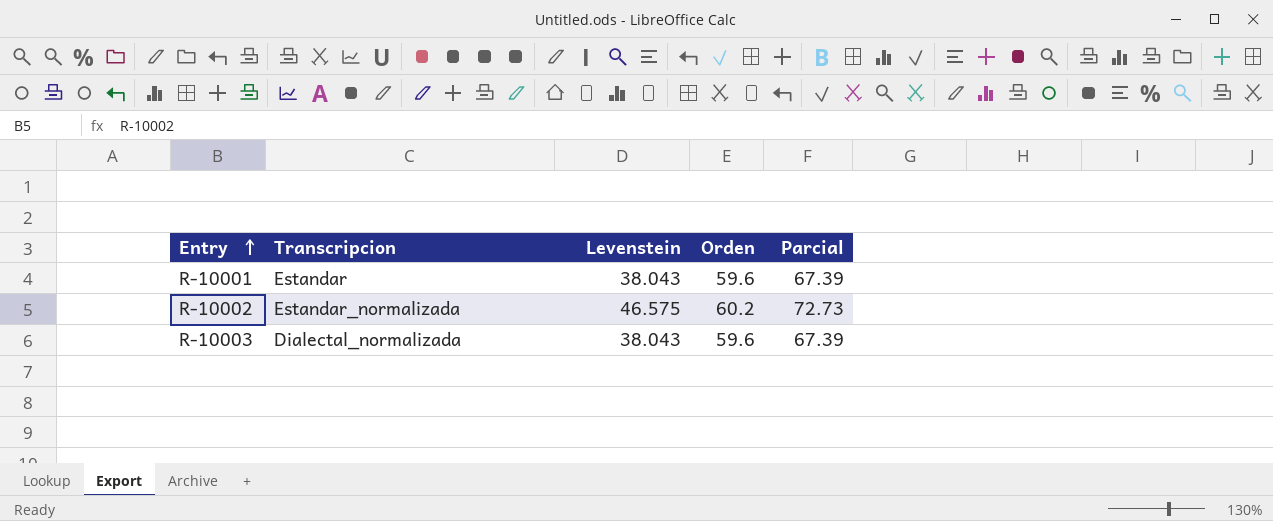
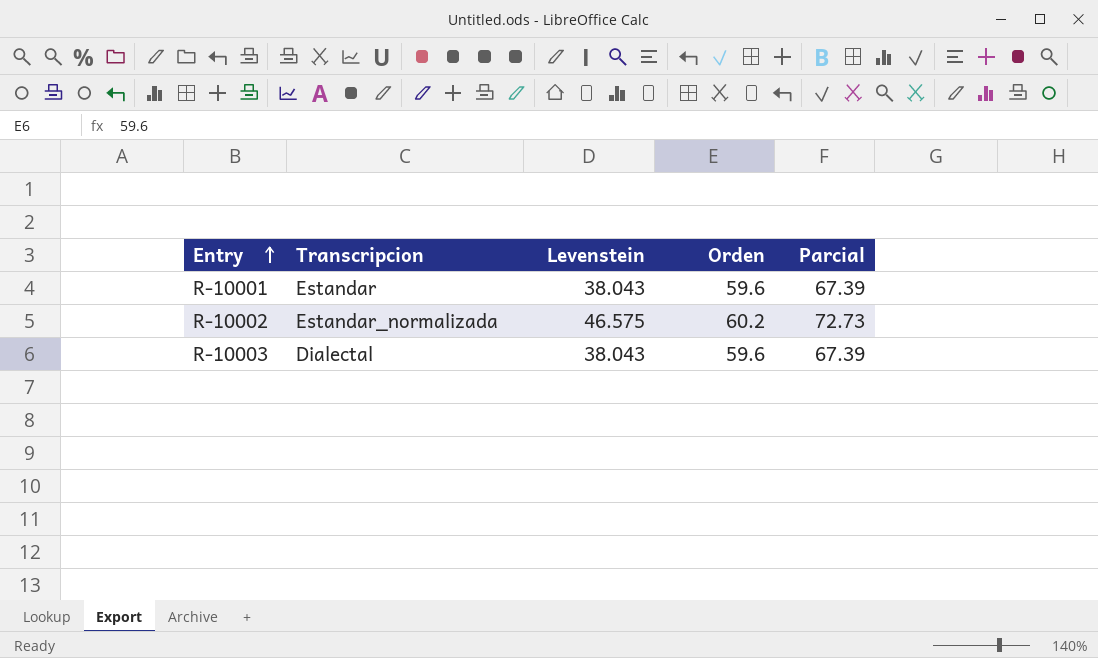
R-10003 | Transcripcion: Dialectal_normalizada -> Dialectal

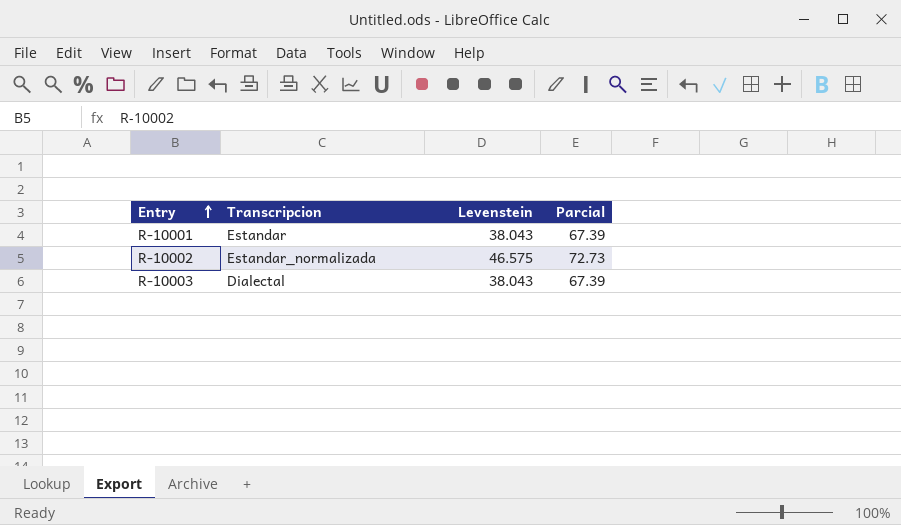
column Orden | position: 4 -> none

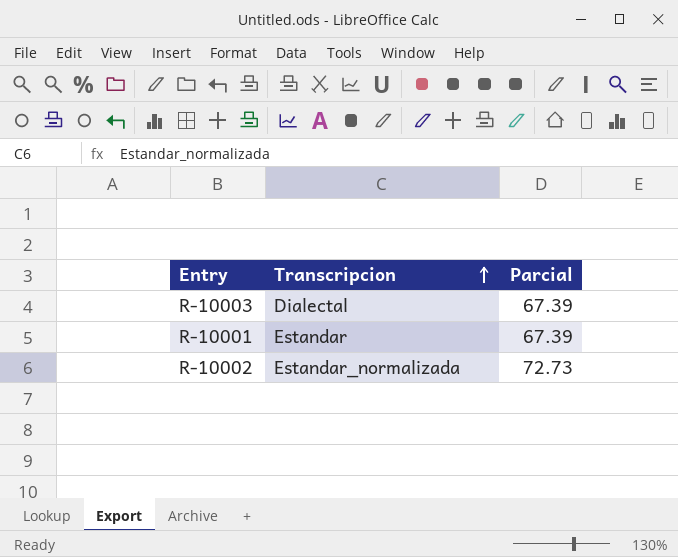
row order: Entry ascending -> Transcripcion ascending
column Levenstein | position: 3 -> none

